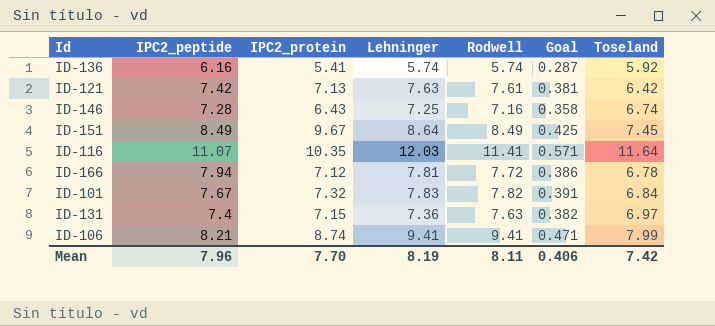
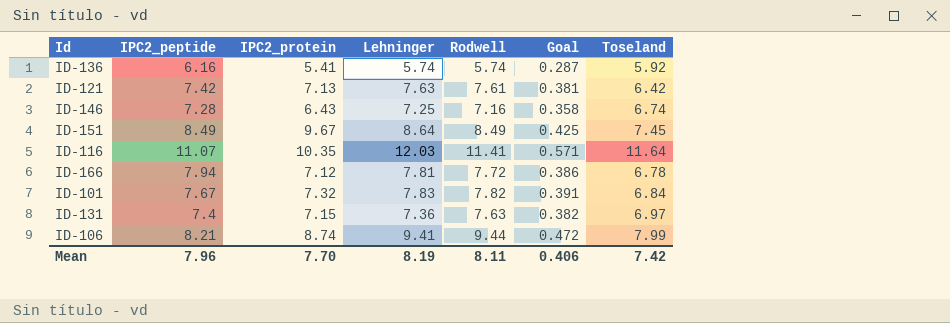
ID-106 | Rodwell: 9.41 -> 9.44
ID-106 | Goal: 0.471 -> 0.472

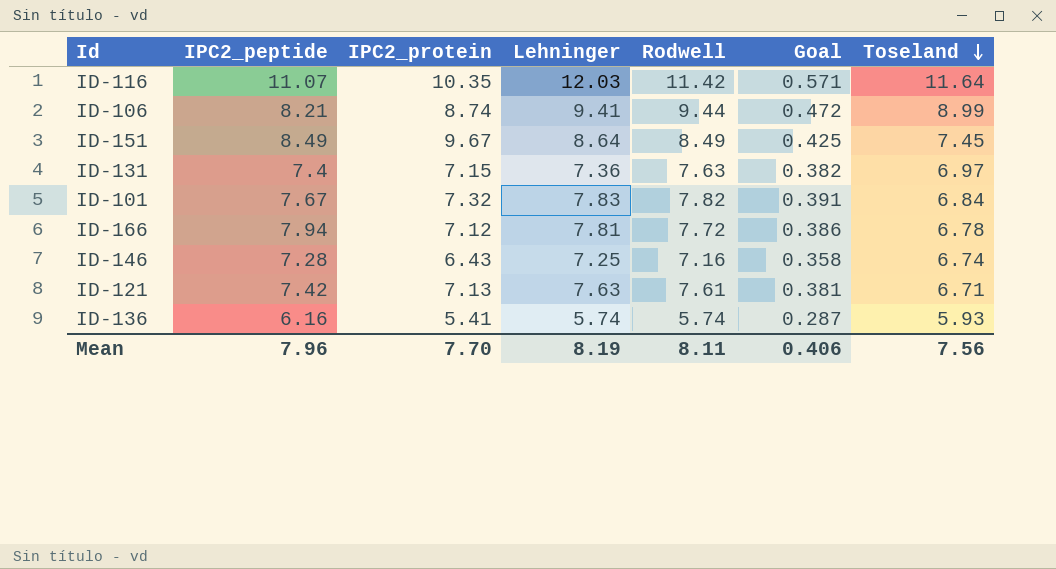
row order: none -> Toseland descending
ID-116 | Rodwell: 11.41 -> 11.42
ID-106 | Toseland: 7.99 -> 8.99
ID-121 | Toseland: 6.42 -> 6.71
ID-136 | Toseland: 5.92 -> 5.93
Mean | Toseland: 7.42 -> 7.56

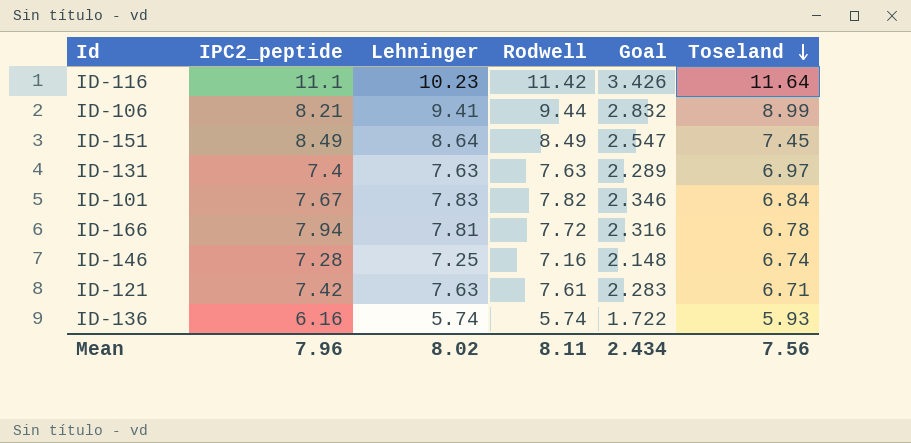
column IPC2_protein | position: 3 -> none
column Goal | formula: [Rodwell] * 0.05 -> [Rodwell] * 0.3
ID-116 | IPC2_peptide: 11.07 -> 11.1
ID-116 | Lehninger: 12.03 -> 10.23
ID-131 | Lehninger: 7.36 -> 7.63
Mean | Lehninger: 8.19 -> 8.02
Mean | Goal: 0.406 -> 2.434

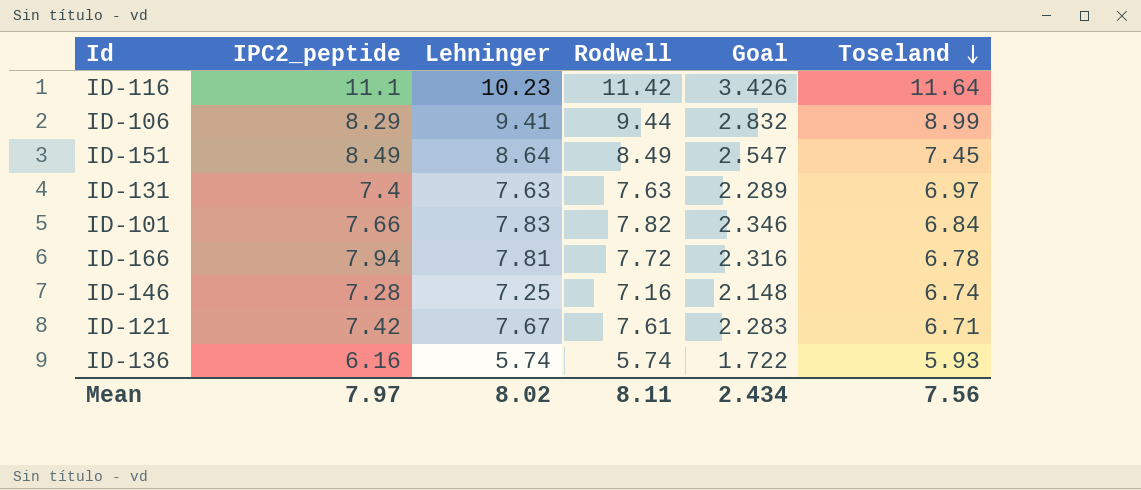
ID-106 | IPC2_peptide: 8.21 -> 8.29
ID-101 | IPC2_peptide: 7.67 -> 7.66
ID-121 | Lehninger: 7.63 -> 7.67
Mean | IPC2_peptide: 7.96 -> 7.97

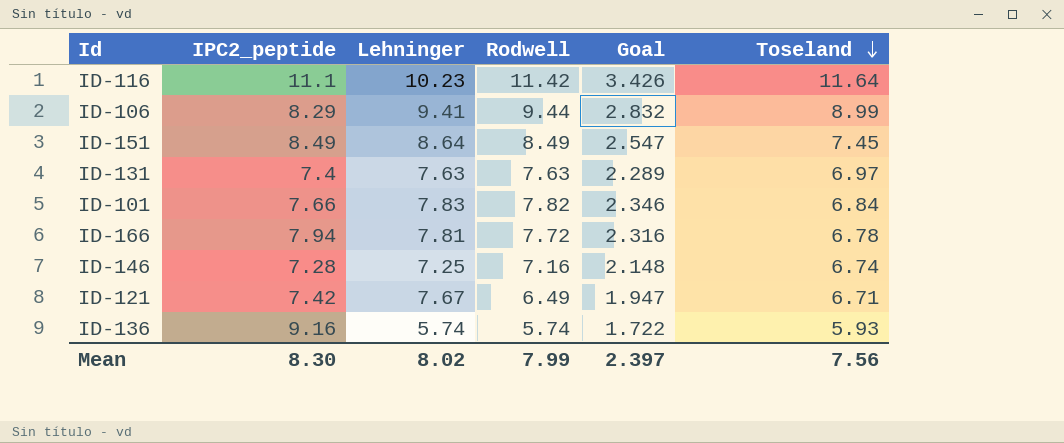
ID-121 | Rodwell: 7.61 -> 6.49
ID-121 | Goal: 2.283 -> 1.947
ID-136 | IPC2_peptide: 6.16 -> 9.16
Mean | IPC2_peptide: 7.97 -> 8.30
Mean | Rodwell: 8.11 -> 7.99
Mean | Goal: 2.434 -> 2.397

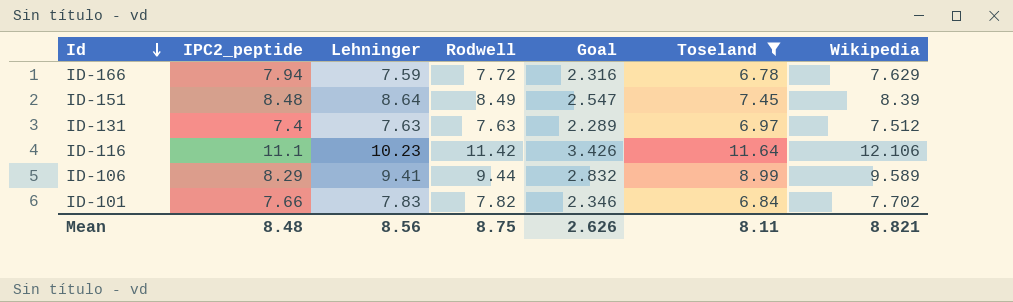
filter: none -> Toseland >= 6.78
row order: Toseland descending -> Id descending
column Wikipedia | position: none -> 7
ID-166 | Lehninger: 7.81 -> 7.59
ID-151 | IPC2_peptide: 8.49 -> 8.48
Mean | IPC2_peptide: 8.30 -> 8.48
Mean | Lehninger: 8.02 -> 8.56
Mean | Rodwell: 7.99 -> 8.75
Mean | Goal: 2.397 -> 2.626
Mean | Toseland: 7.56 -> 8.11

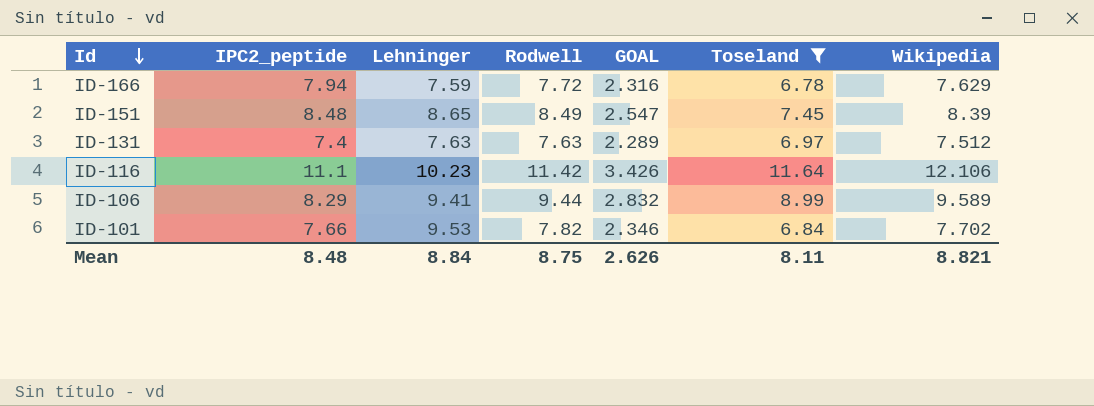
column name: Goal -> GOAL
ID-151 | Lehninger: 8.64 -> 8.65
ID-101 | Lehninger: 7.83 -> 9.53
Mean | Lehninger: 8.56 -> 8.84

